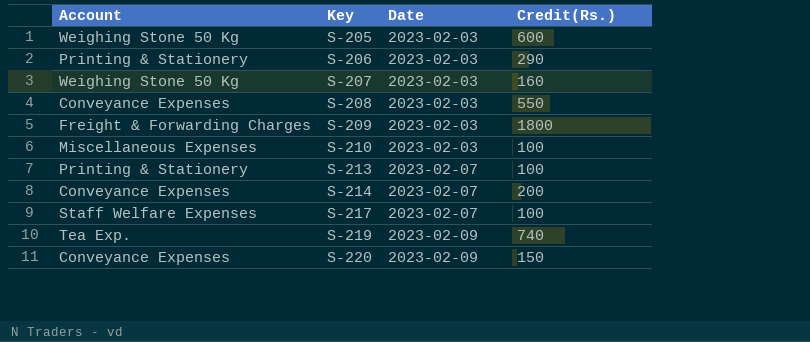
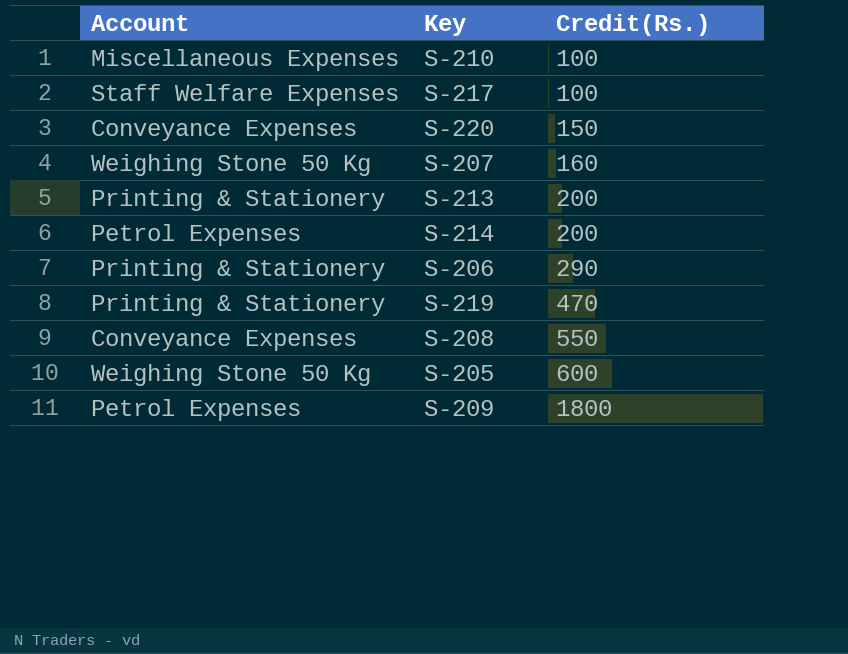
row order: Key ascending -> Credit(Rs.) ascending
column Date | position: 3 -> none
S-213 | Credit(Rs.): 100 -> 200
S-214 | Account: Conveyance Expenses -> Petrol Expenses
S-219 | Account: Tea Exp. -> Printing & Stationery
S-219 | Credit(Rs.): 740 -> 470
S-209 | Account: Freight & Forwarding Charges -> Petrol Expenses

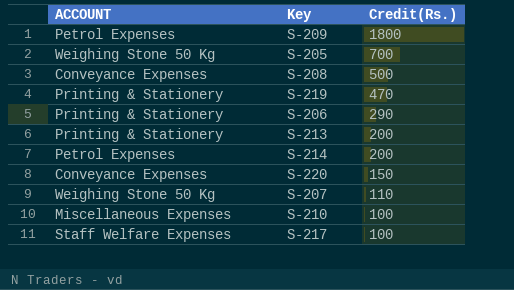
row order: Credit(Rs.) ascending -> Credit(Rs.) descending
column name: Account -> ACCOUNT
S-205 | Credit(Rs.): 600 -> 700
S-208 | Credit(Rs.): 550 -> 500
S-207 | Credit(Rs.): 160 -> 110

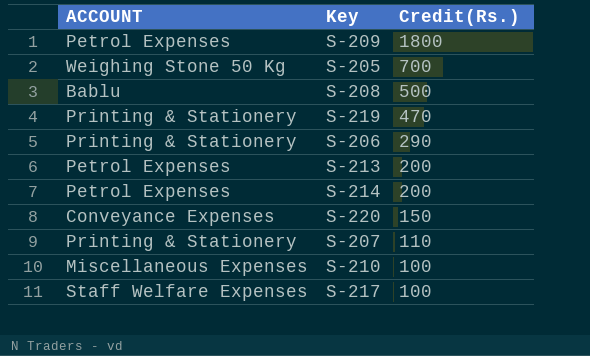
S-208 | ACCOUNT: Conveyance Expenses -> Bablu
S-213 | ACCOUNT: Printing & Stationery -> Petrol Expenses
S-207 | ACCOUNT: Weighing Stone 50 Kg -> Printing & Stationery

